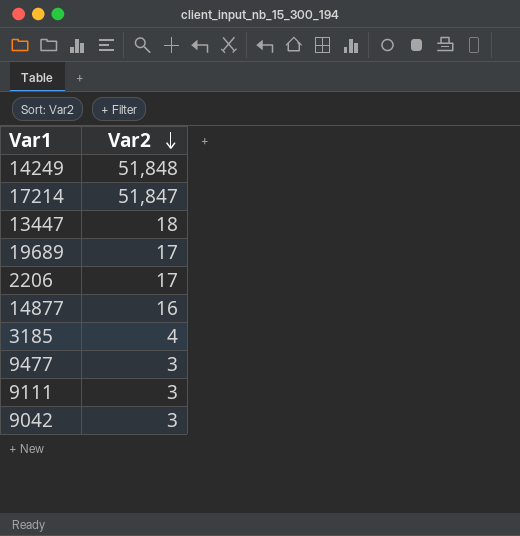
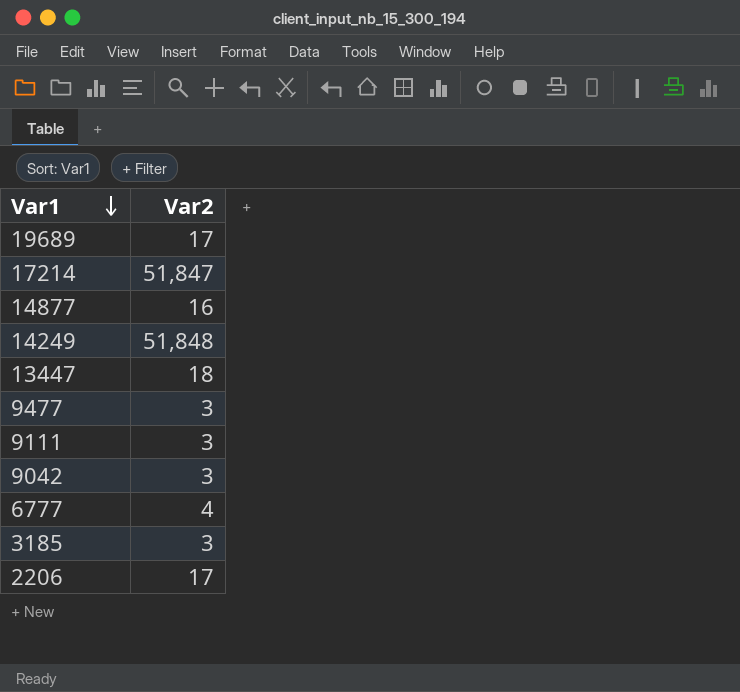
row order: Var2 descending -> Var1 descending
row 6777: none -> 4
3185 | Var2: 4 -> 3

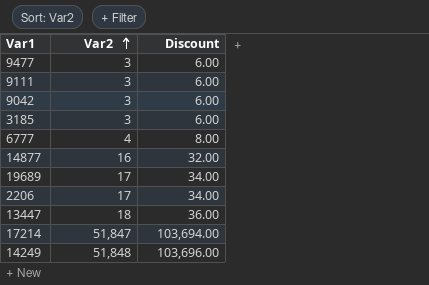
row order: Var1 descending -> Var2 ascending
column Discount | formula: none -> [Var2] * 2

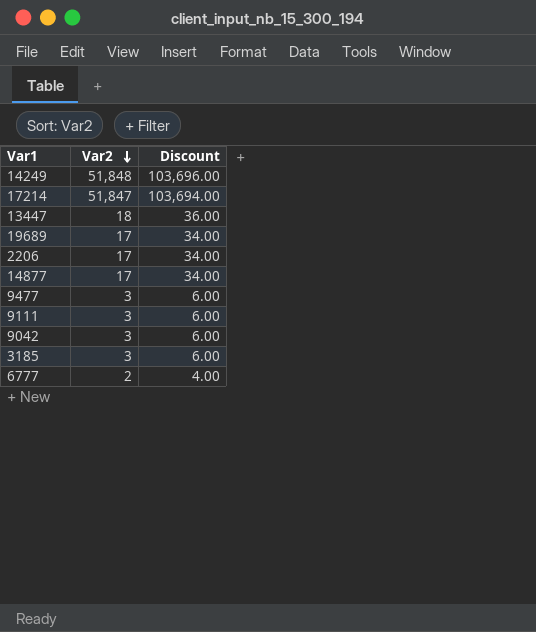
row order: Var2 ascending -> Var2 descending
14877 | Var2: 16 -> 17
14877 | Discount: 32.00 -> 34.00
6777 | Var2: 4 -> 2
6777 | Discount: 8.00 -> 4.00

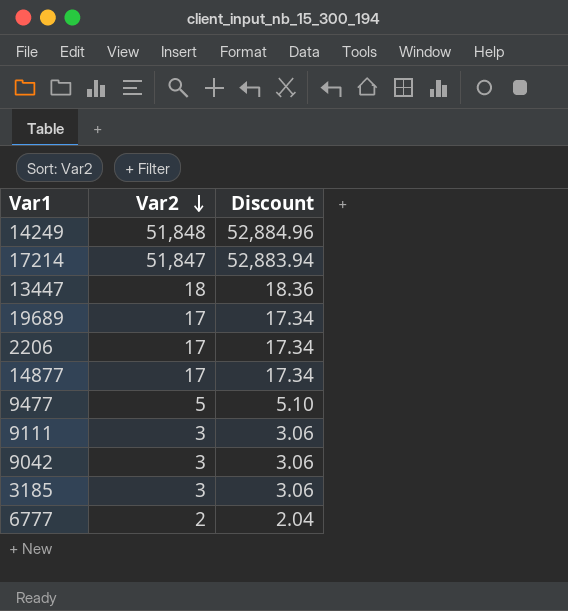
column Discount | formula: [Var2] * 2 -> [Var2] * 1.02
9477 | Var2: 3 -> 5

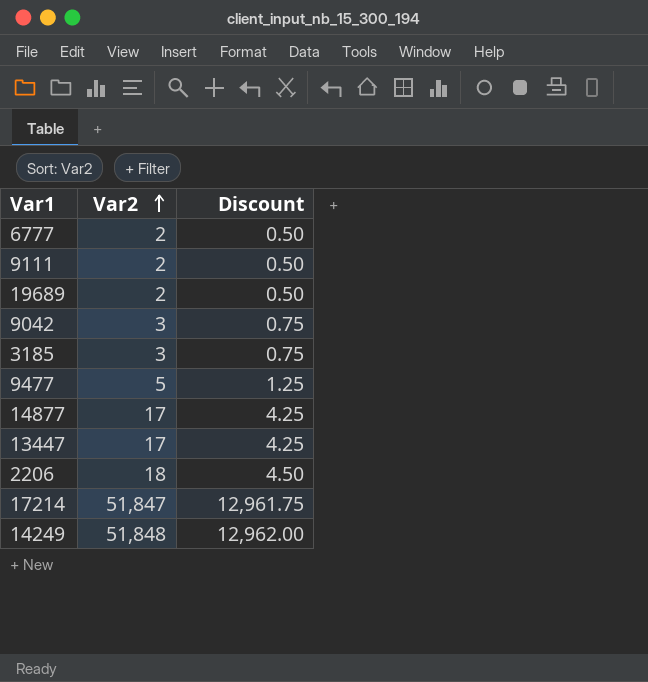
row order: Var2 descending -> Var2 ascending
column Discount | formula: [Var2] * 1.02 -> [Var2] * 0.25
9111 | Var2: 3 -> 2
19689 | Var2: 17 -> 2
13447 | Var2: 18 -> 17
2206 | Var2: 17 -> 18

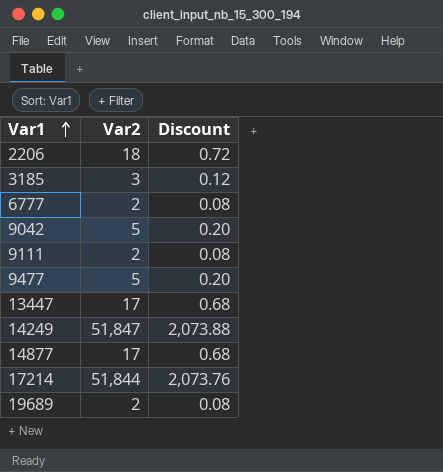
row order: Var2 ascending -> Var1 ascending
column Discount | formula: [Var2] * 0.25 -> [Var2] * 0.04
9042 | Var2: 3 -> 5
14249 | Var2: 51,848 -> 51,847
17214 | Var2: 51,847 -> 51,844

